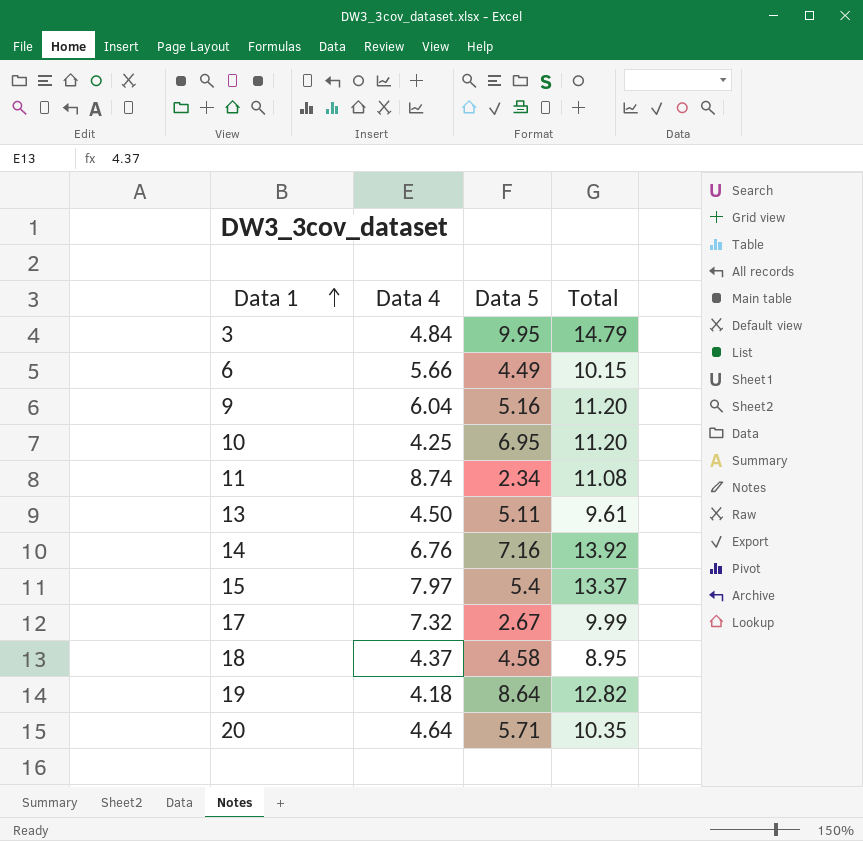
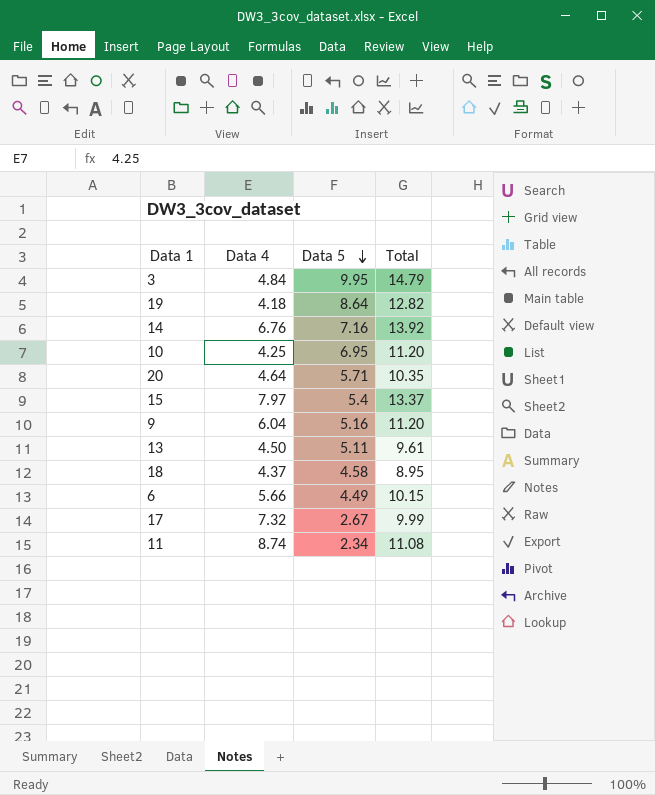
row order: Data 1 ascending -> Data 5 descending

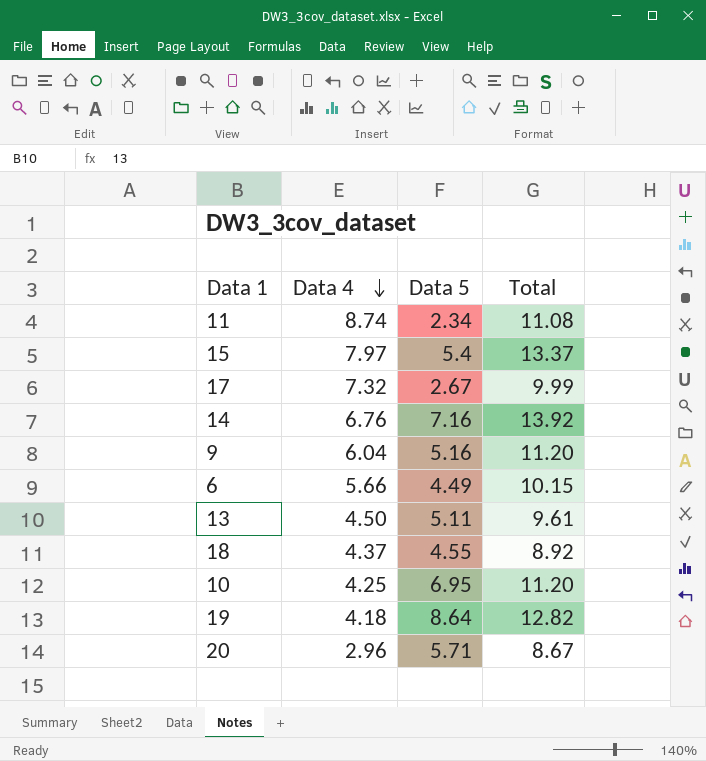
row order: Data 5 descending -> Data 4 descending
row 3: 4.84 | 9.95 | 14.79 -> none
18 | Data 5: 4.58 -> 4.55
18 | Total: 8.95 -> 8.92
20 | Data 4: 4.64 -> 2.96
20 | Total: 10.35 -> 8.67

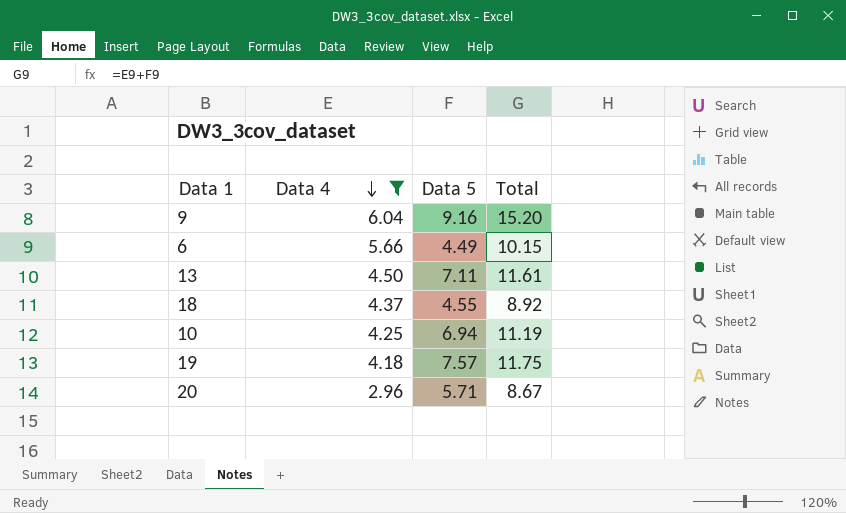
filter: none -> Data 4 <= 6.04
9 | Data 5: 5.16 -> 9.16
9 | Total: 11.20 -> 15.20
13 | Data 5: 5.11 -> 7.11
13 | Total: 9.61 -> 11.61
10 | Data 5: 6.95 -> 6.94
10 | Total: 11.20 -> 11.19
19 | Data 5: 8.64 -> 7.57
19 | Total: 12.82 -> 11.75

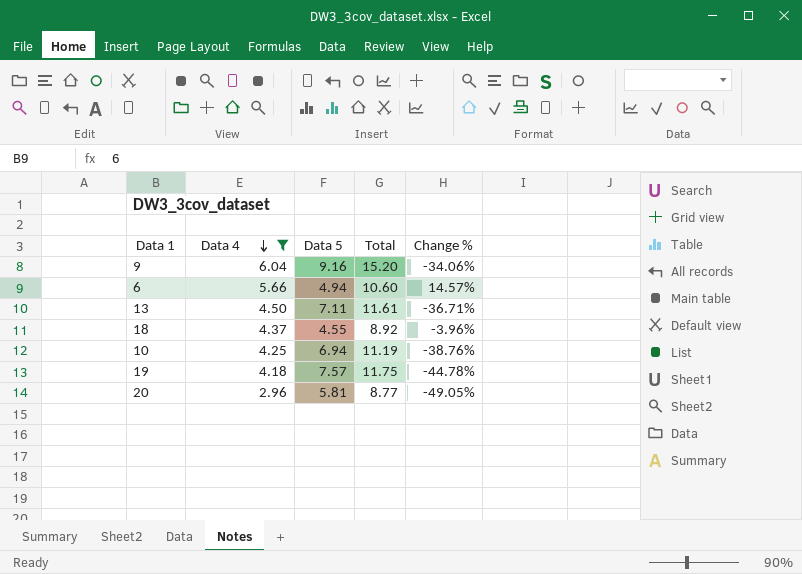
column Change % | formula: none -> ([Data 4] - [Data 5]) / [Data 5]
6 | Data 5: 4.49 -> 4.94
6 | Total: 10.15 -> 10.60
20 | Data 5: 5.71 -> 5.81
20 | Total: 8.67 -> 8.77

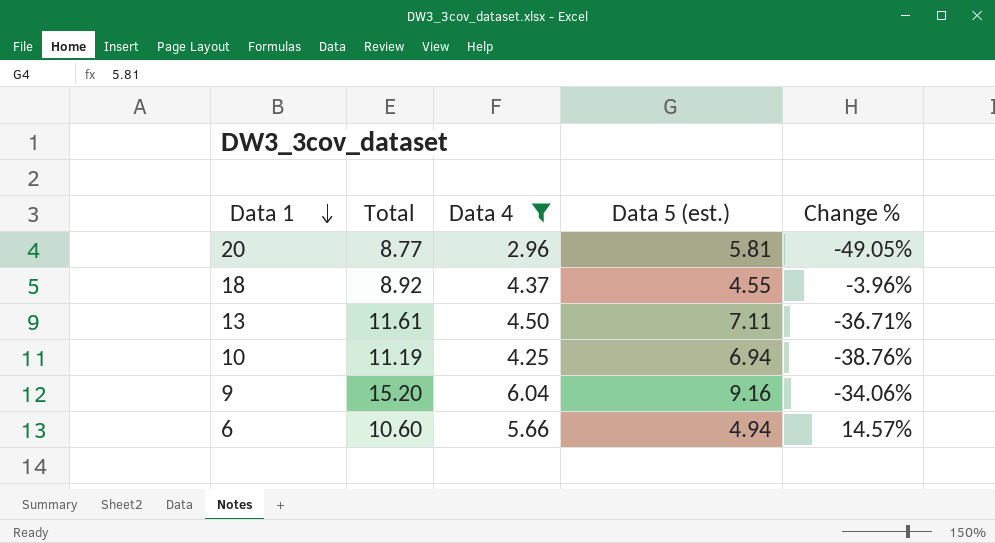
row order: Data 4 descending -> Data 1 descending
column Total | position: 4 -> 2
column name: Data 5 -> Data 5 (est.)
row 19: 4.18 | 7.57 | 11.75 | -44.78% -> none

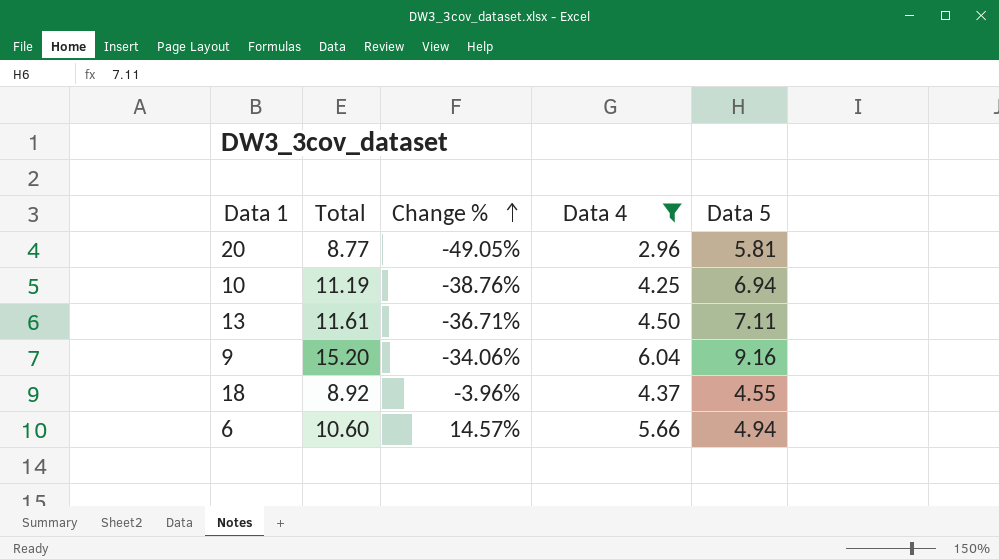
row order: Data 1 descending -> Change % ascending
column Change % | position: 5 -> 3
column name: Data 5 (est.) -> Data 5

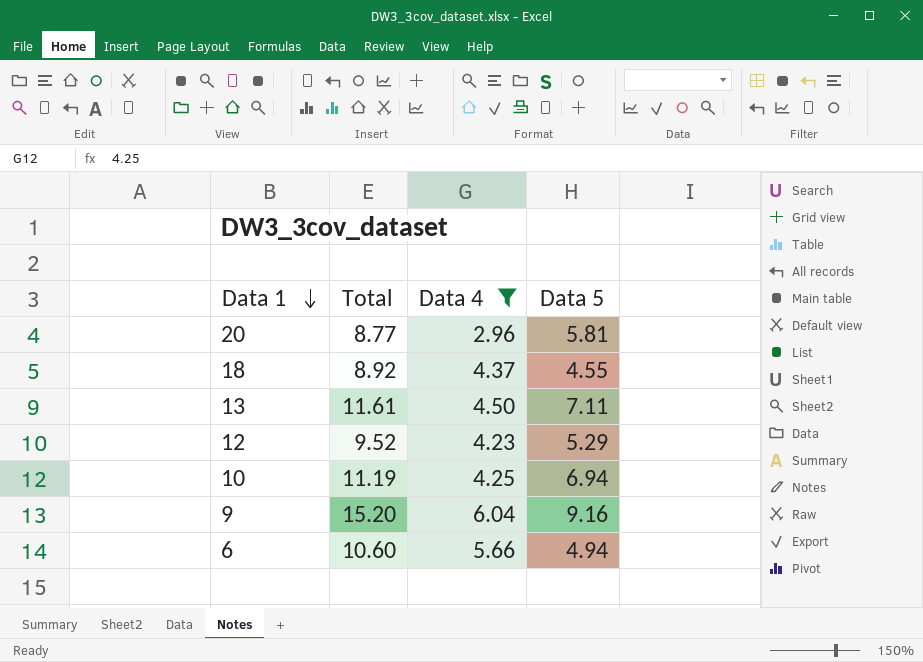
row order: Change % ascending -> Data 1 descending
column Change % | formula: ([Data 4] - [Data 5]) / [Data 5] -> none
row 12: none -> 9.52 | 4.23 | 5.29

